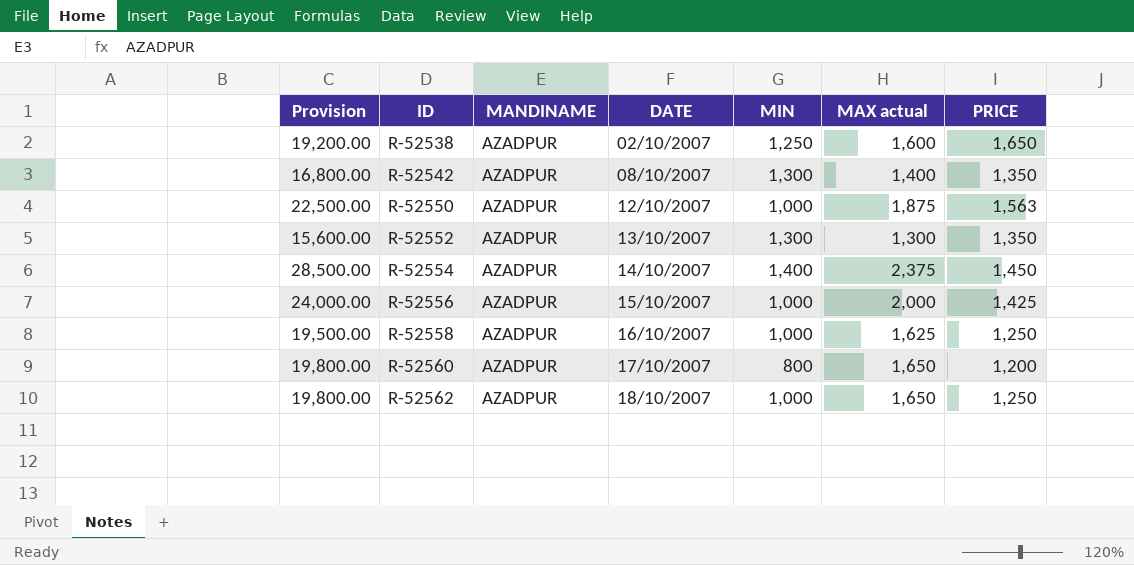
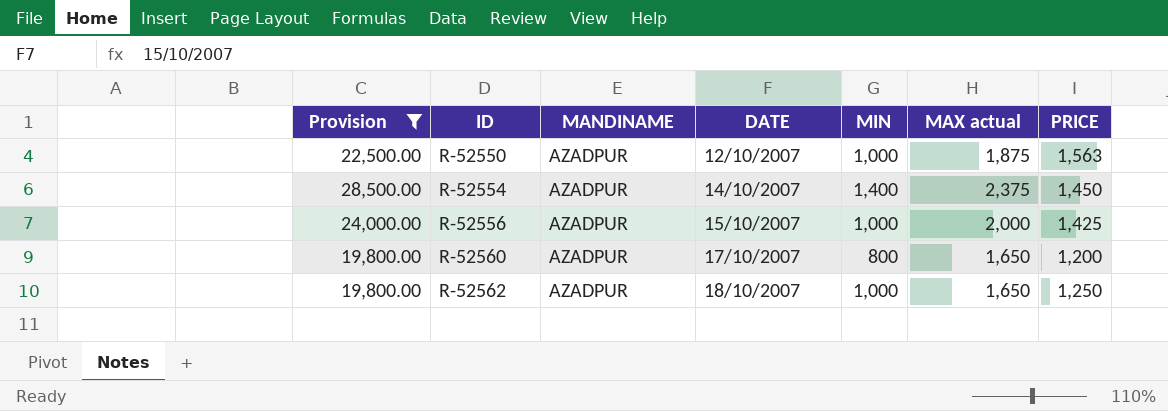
filter: none -> Provision >= 19,800.00

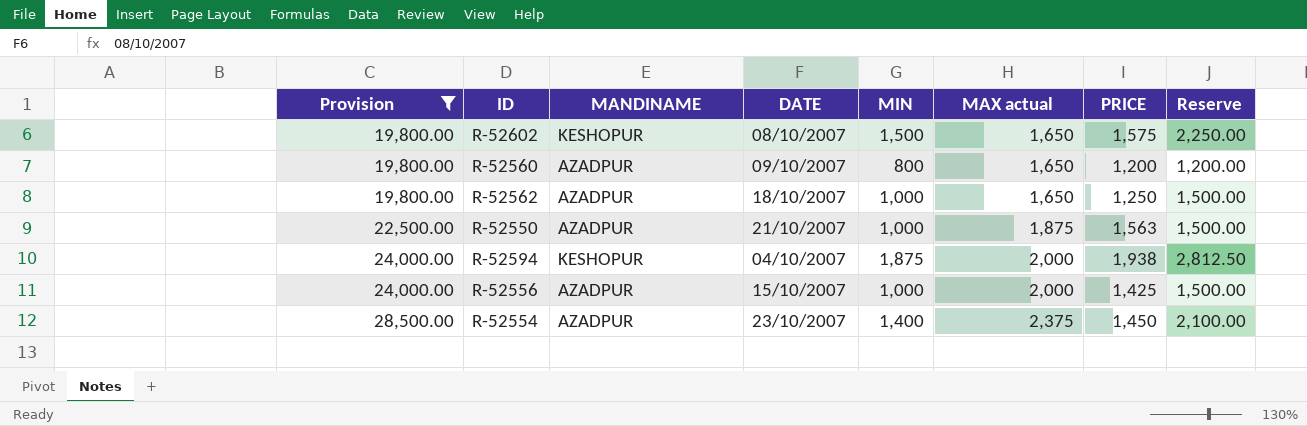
row order: ID ascending -> Provision ascending
column Reserve | formula: none -> [MIN] * 1.5
row R-52602: none -> 19,800.00 | KESHOPUR | 08/10/2007 | 1,500 | 1,650 | 1,575 | 2,250.00
R-52560 | DATE: 17/10/2007 -> 09/10/2007
R-52550 | DATE: 12/10/2007 -> 21/10/2007
row R-52594: none -> 24,000.00 | KESHOPUR | 04/10/2007 | 1,875 | 2,000 | 1,938 | 2,812.50
R-52554 | DATE: 14/10/2007 -> 23/10/2007

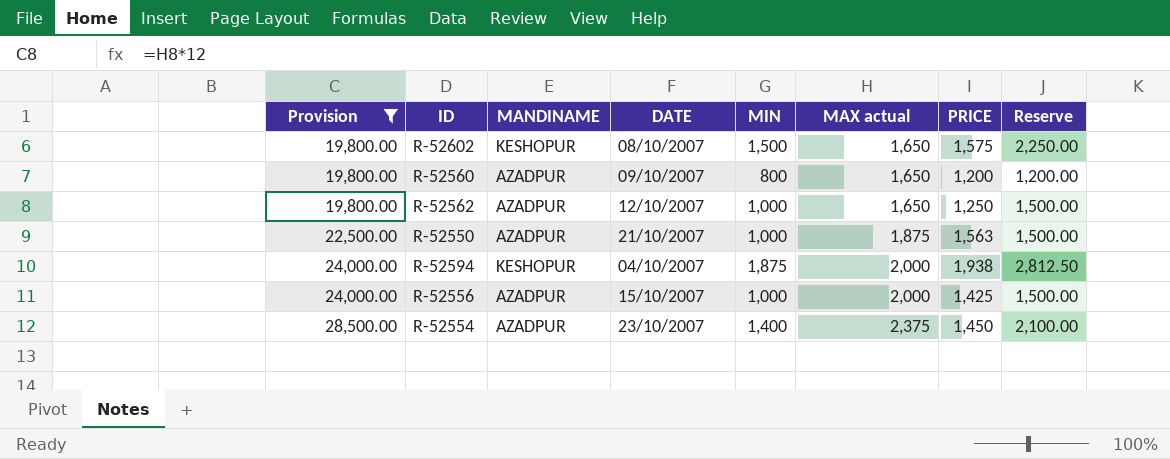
R-52562 | DATE: 18/10/2007 -> 12/10/2007

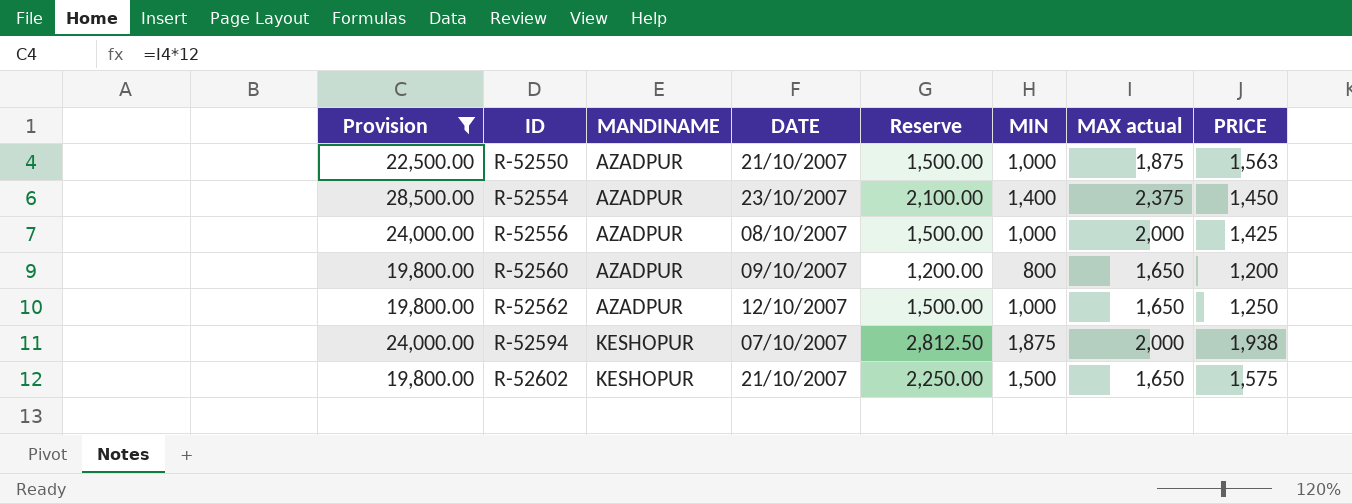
row order: Provision ascending -> ID ascending
column Reserve | position: 8 -> 5
R-52556 | DATE: 15/10/2007 -> 08/10/2007
R-52594 | DATE: 04/10/2007 -> 07/10/2007
R-52602 | DATE: 08/10/2007 -> 21/10/2007

